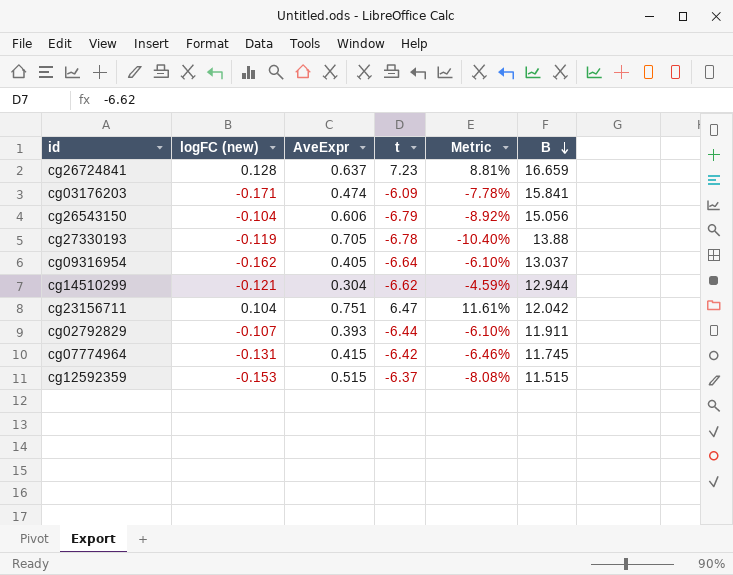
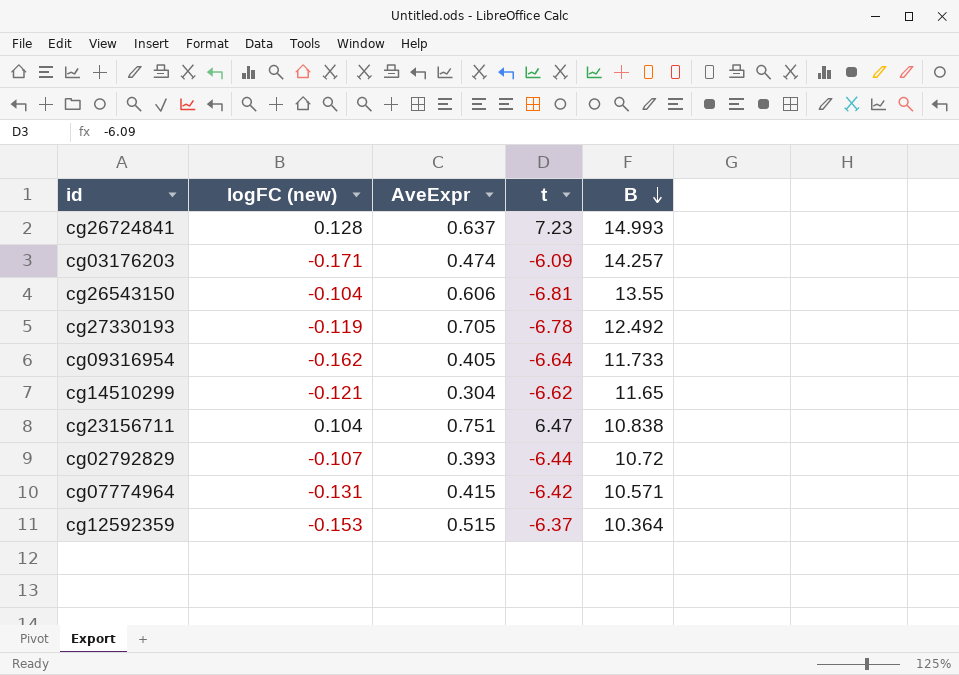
column Metric | formula: [AveExpr] / [t] -> none
cg26724841 | B: 16.659 -> 14.993
cg03176203 | B: 15.841 -> 14.257
cg26543150 | t: -6.79 -> -6.81
cg26543150 | B: 15.056 -> 13.55
cg27330193 | B: 13.88 -> 12.492
cg09316954 | B: 13.037 -> 11.733
cg14510299 | B: 12.944 -> 11.65
cg23156711 | B: 12.042 -> 10.838
cg02792829 | B: 11.911 -> 10.72
cg07774964 | B: 11.745 -> 10.571
cg12592359 | B: 11.515 -> 10.364

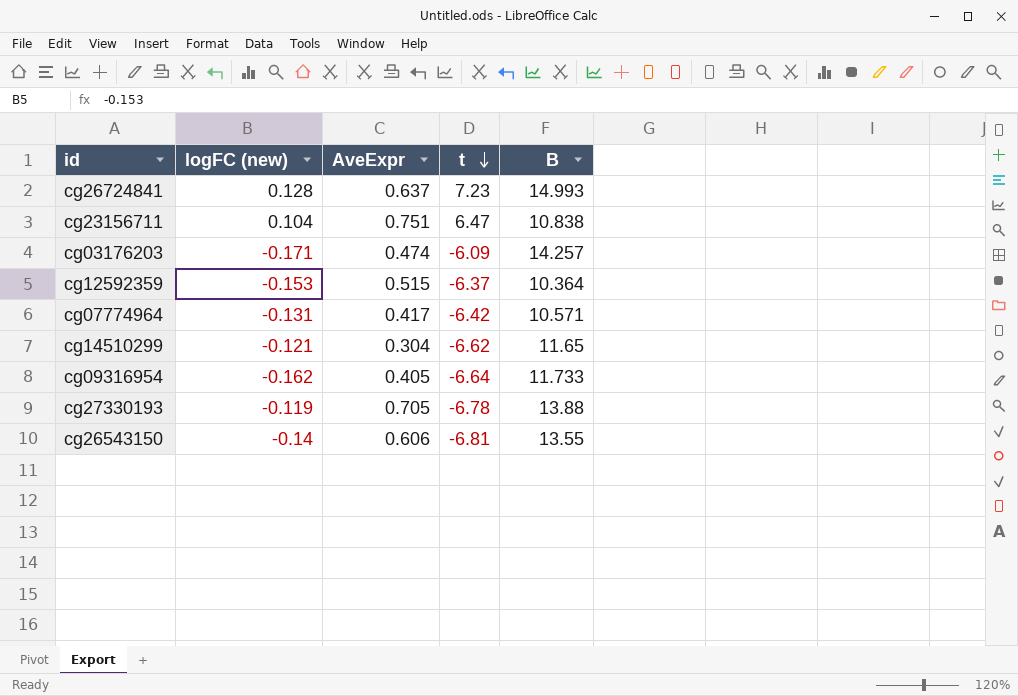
row order: B descending -> t descending
row cg02792829: -0.107 | 0.393 | -6.44 | 10.72 -> none
cg07774964 | AveExpr: 0.415 -> 0.417
cg27330193 | B: 12.492 -> 13.88
cg26543150 | logFC (new): -0.104 -> -0.14

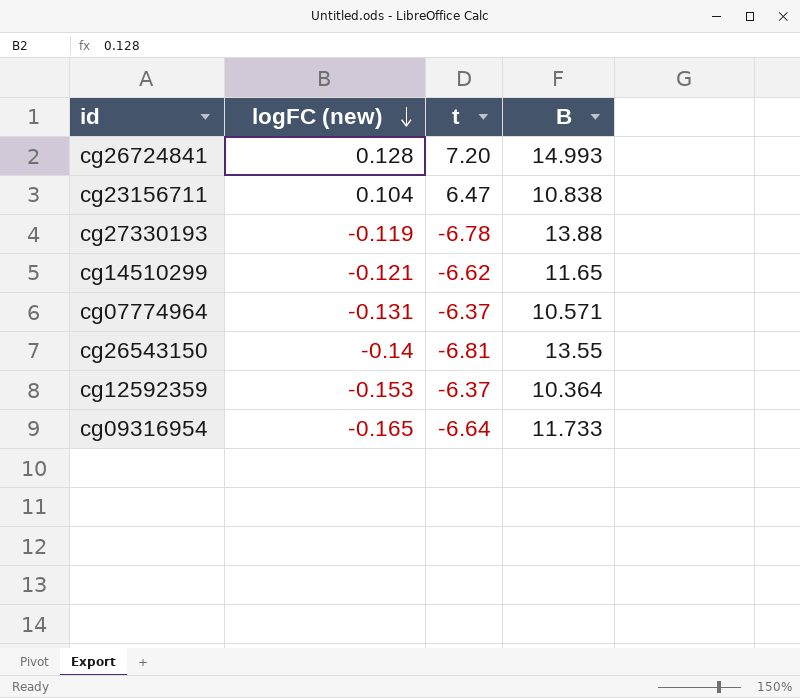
row order: t descending -> logFC (new) descending
column AveExpr | position: 3 -> none
row cg03176203: -0.171 | 0.474 | -6.09 | 14.257 -> none
cg26724841 | t: 7.23 -> 7.20
cg07774964 | t: -6.42 -> -6.37
cg09316954 | logFC (new): -0.162 -> -0.165

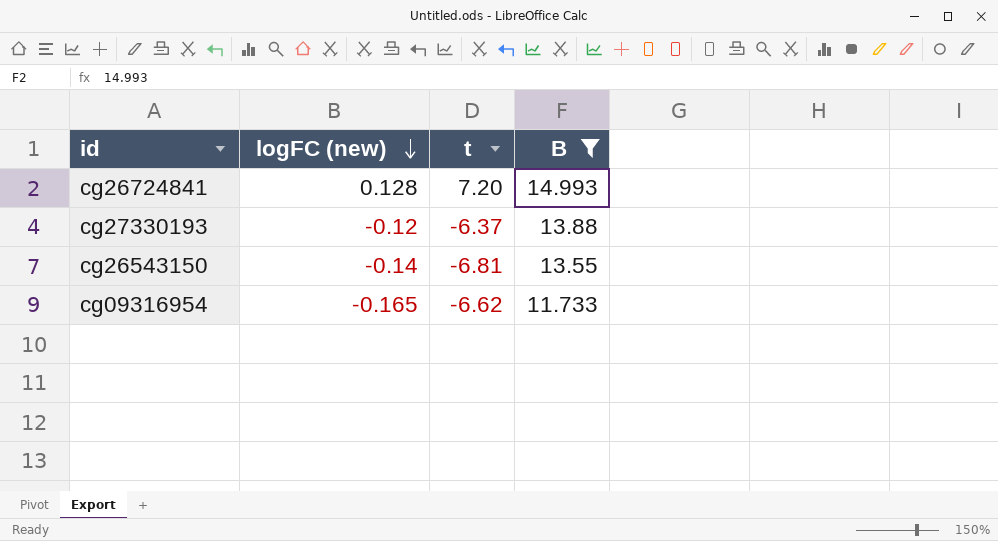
filter: none -> B >= 11.733
cg27330193 | logFC (new): -0.119 -> -0.12
cg27330193 | t: -6.78 -> -6.37
cg09316954 | t: -6.64 -> -6.62

